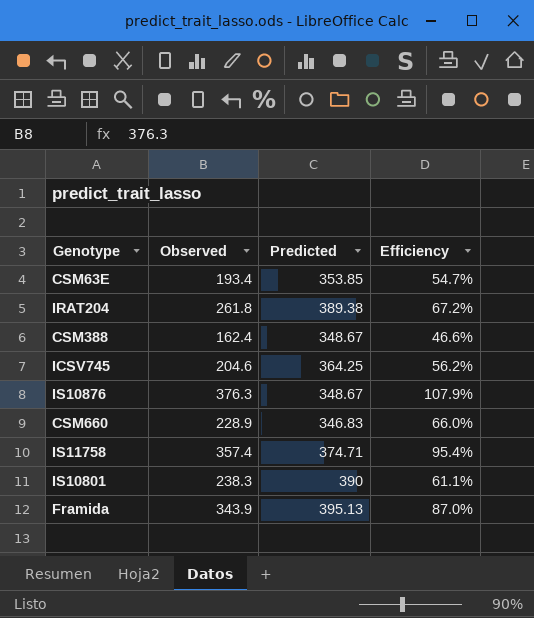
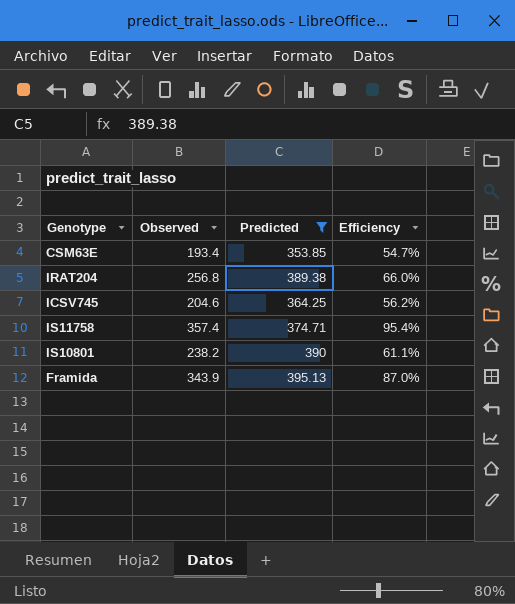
filter: none -> Predicted >= 353.85
IRAT204 | Observed: 261.8 -> 256.8
IRAT204 | Efficiency: 67.2% -> 66.0%
IS10801 | Observed: 238.3 -> 238.2

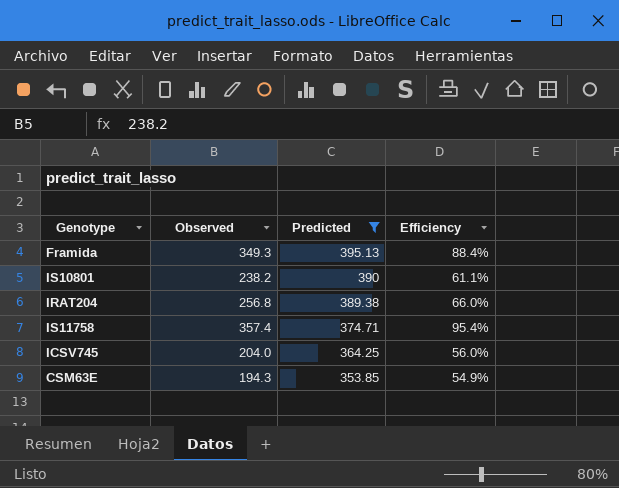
row order: none -> Predicted descending
Framida | Observed: 343.9 -> 349.3
Framida | Efficiency: 87.0% -> 88.4%
ICSV745 | Observed: 204.6 -> 204.0
ICSV745 | Efficiency: 56.2% -> 56.0%
CSM63E | Observed: 193.4 -> 194.3
CSM63E | Efficiency: 54.7% -> 54.9%

